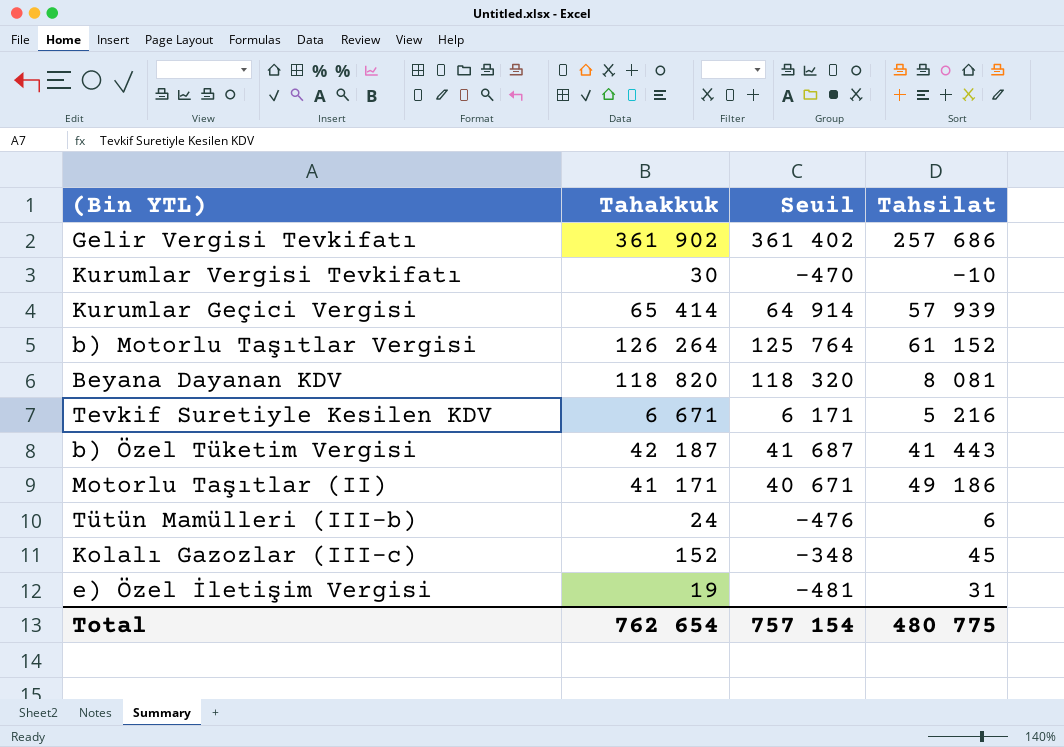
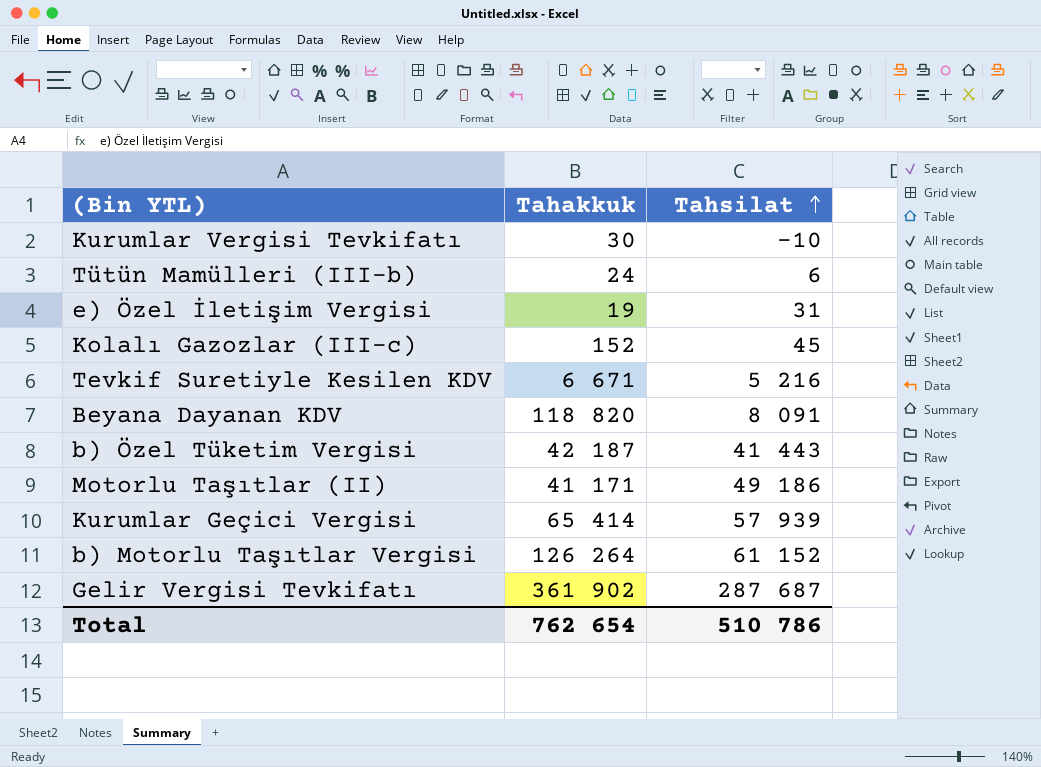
row order: none -> Tahsilat ascending
column Seuil | formula: [Tahakkuk] - 500 -> none
Beyana Dayanan KDV | Tahsilat: 8 081 -> 8 091
Gelir Vergisi Tevkifatı | Tahsilat: 257 686 -> 287 687
Total | Tahsilat: 480 775 -> 510 786

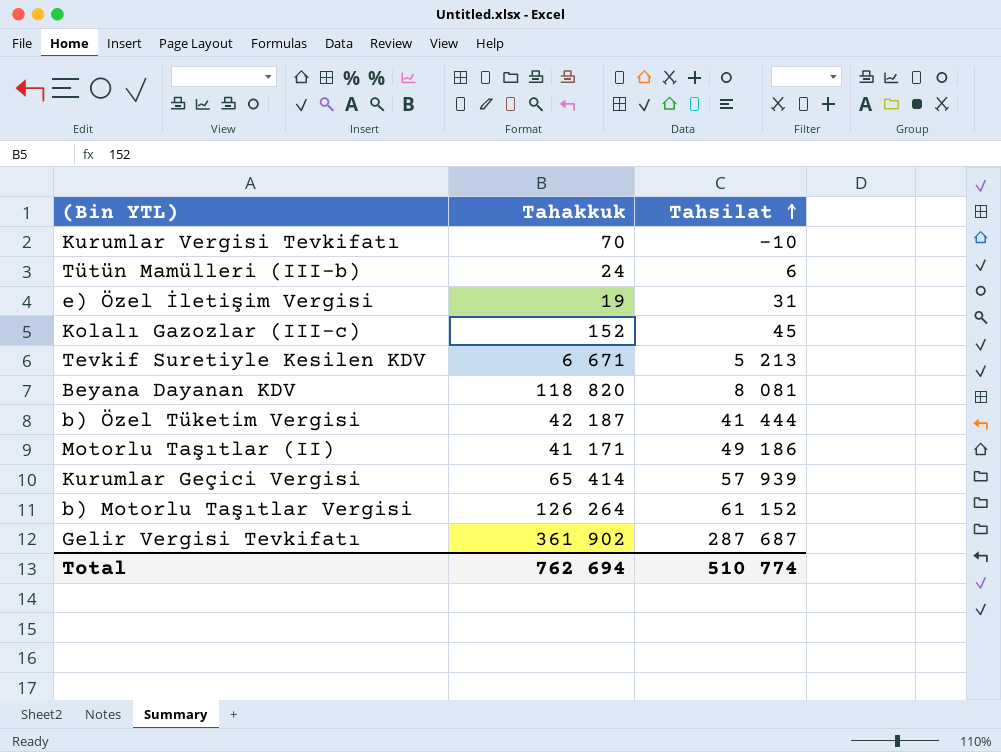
Kurumlar Vergisi Tevkifatı | Tahakkuk: 30 -> 70
Tevkif Suretiyle Kesilen KDV | Tahsilat: 5 216 -> 5 213
Beyana Dayanan KDV | Tahsilat: 8 091 -> 8 081
b) Özel Tüketim Vergisi | Tahsilat: 41 443 -> 41 444
Total | Tahakkuk: 762 654 -> 762 694
Total | Tahsilat: 510 786 -> 510 774

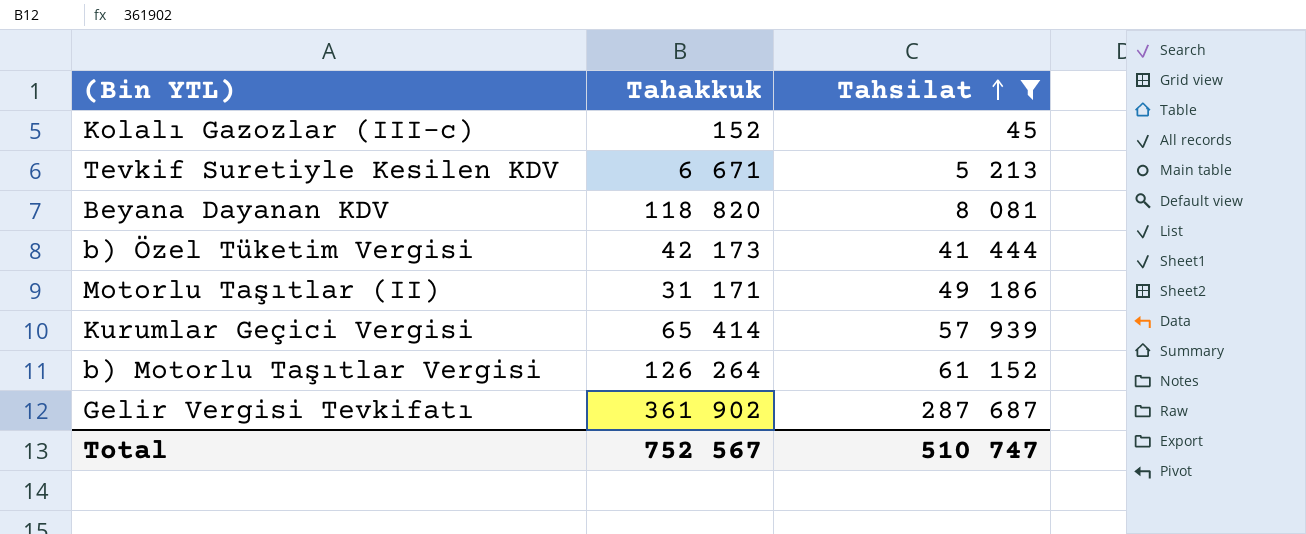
filter: none -> Tahsilat >= 45
b) Özel Tüketim Vergisi | Tahakkuk: 42 187 -> 42 173
Motorlu Taşıtlar (II) | Tahakkuk: 41 171 -> 31 171
Total | Tahakkuk: 762 694 -> 752 567
Total | Tahsilat: 510 774 -> 510 747

